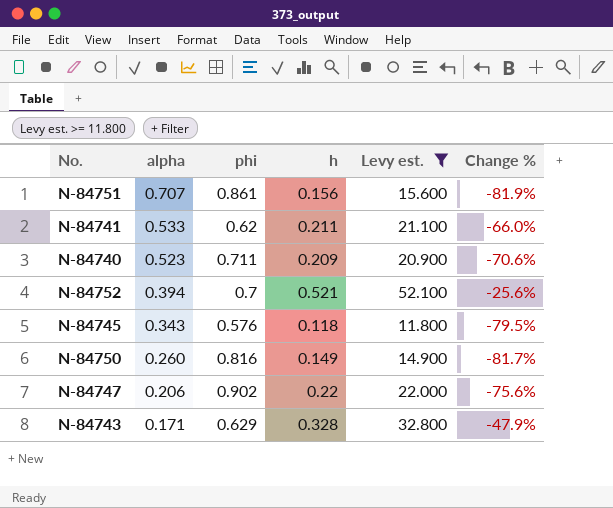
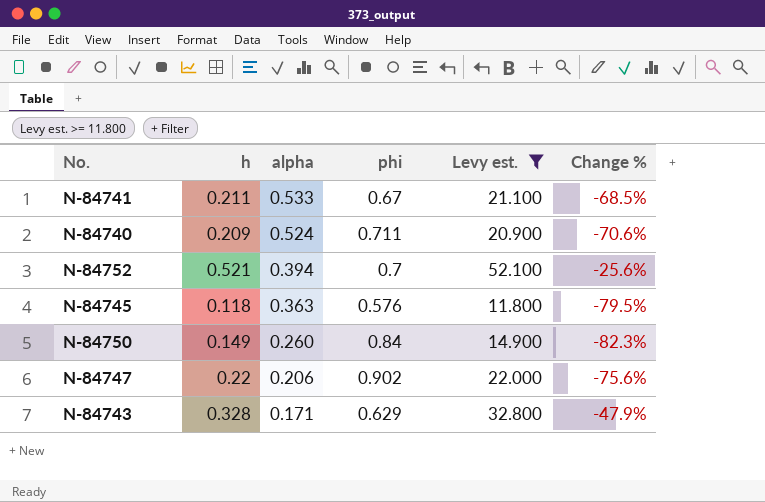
column h | position: 4 -> 2
row N-84751: 0.707 | 0.861 | 0.156 | 15.600 | -81.9% -> none
N-84741 | phi: 0.62 -> 0.67
N-84741 | Change %: -66.0% -> -68.5%
N-84740 | alpha: 0.523 -> 0.524
N-84745 | alpha: 0.343 -> 0.363
N-84750 | phi: 0.816 -> 0.84
N-84750 | Change %: -81.7% -> -82.3%

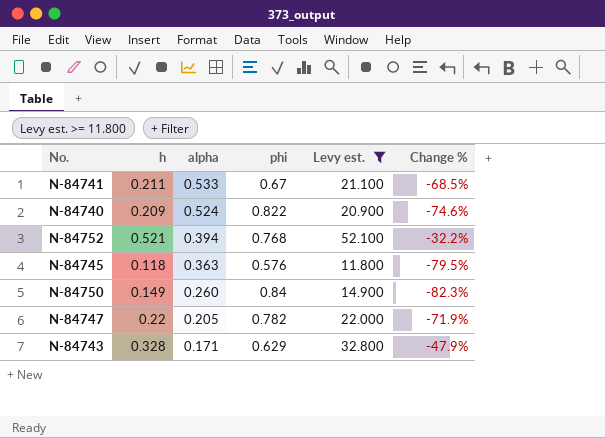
N-84740 | phi: 0.711 -> 0.822
N-84740 | Change %: -70.6% -> -74.6%
N-84752 | phi: 0.7 -> 0.768
N-84752 | Change %: -25.6% -> -32.2%
N-84747 | alpha: 0.206 -> 0.205
N-84747 | phi: 0.902 -> 0.782
N-84747 | Change %: -75.6% -> -71.9%

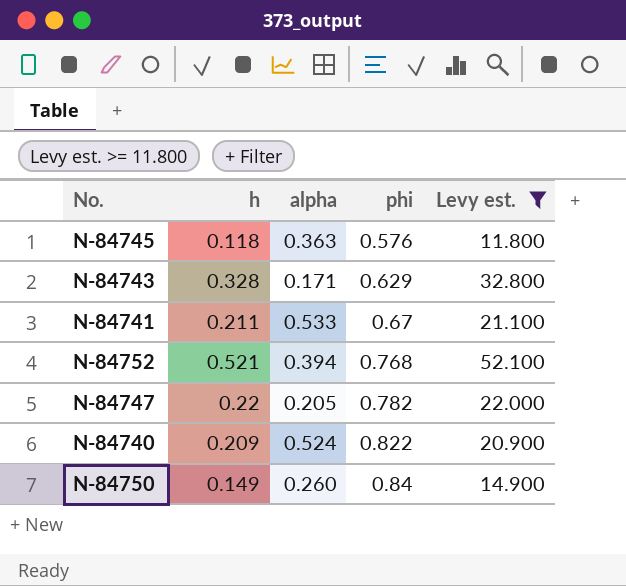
row order: alpha descending -> phi ascending
column Change % | formula: ([h] - [phi]) / [phi] -> none

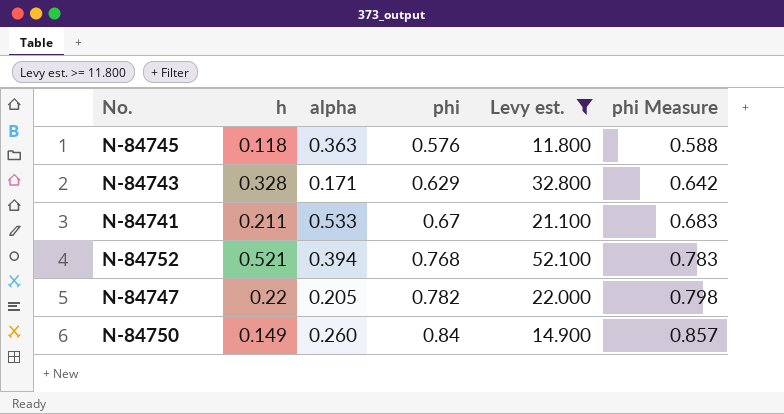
column phi Measure | formula: none -> [phi] * 1.02
row N-84740: 0.209 | 0.524 | 0.822 | 20.900 -> none

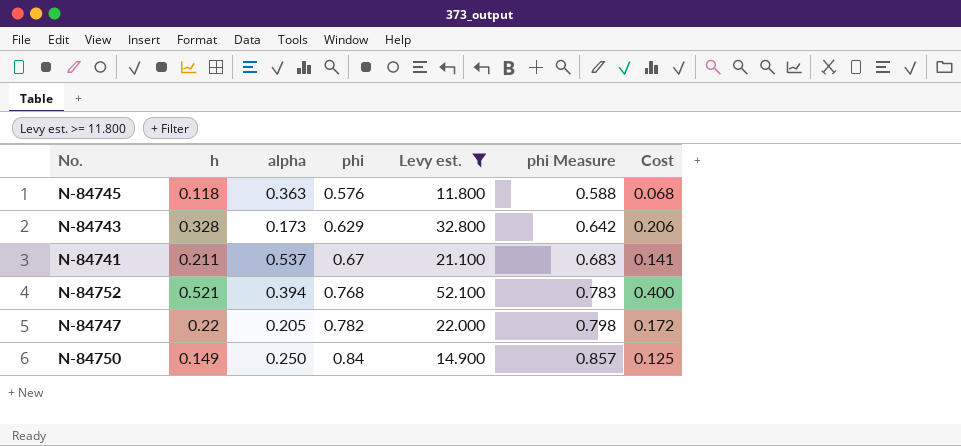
column Cost | formula: none -> [h] * [phi]
N-84743 | alpha: 0.171 -> 0.173
N-84741 | alpha: 0.533 -> 0.537
N-84750 | alpha: 0.260 -> 0.250

